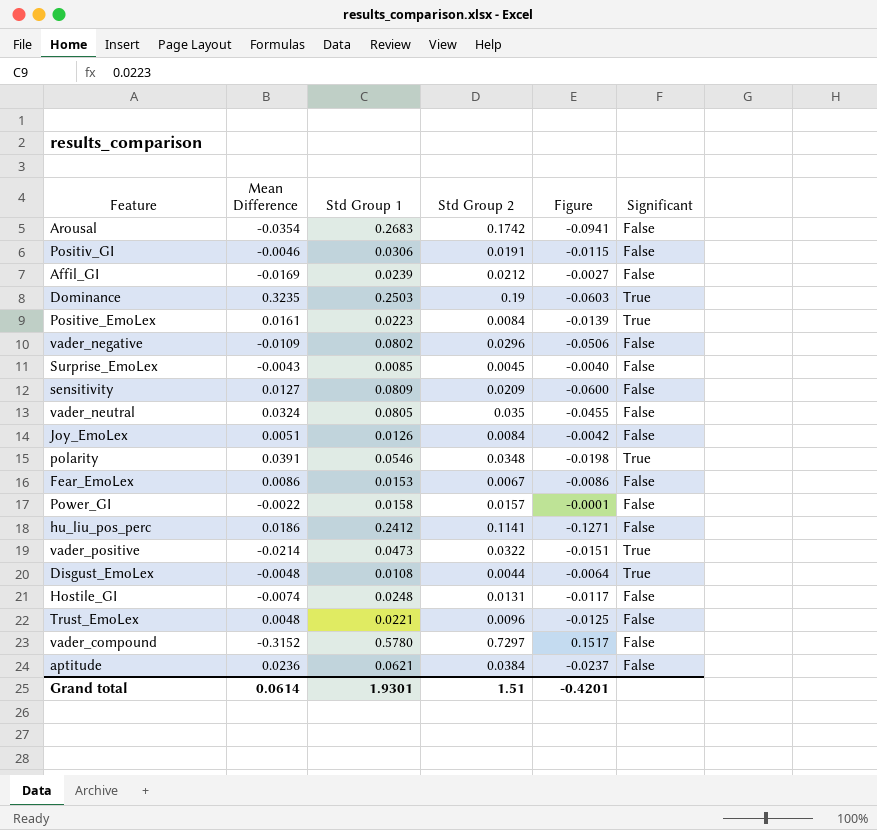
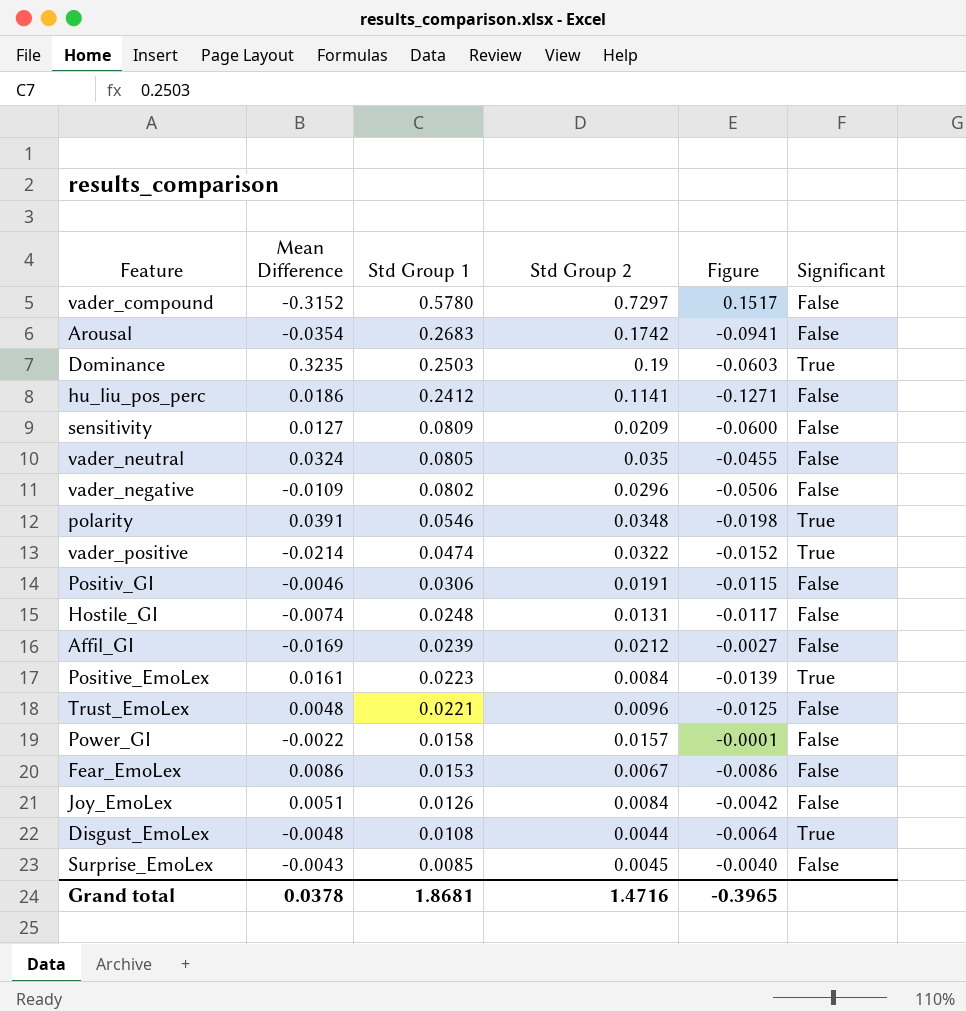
row order: none -> Std Group 1 descending
row aptitude: 0.0236 | 0.0621 | 0.0384 | -0.0237 | False -> none
vader_positive | Std Group 1: 0.0473 -> 0.0474
vader_positive | Figure: -0.0151 -> -0.0152
Grand total | Mean Difference: 0.0614 -> 0.0378
Grand total | Std Group 1: 1.9301 -> 1.8681
Grand total | Std Group 2: 1.51 -> 1.4716
Grand total | Figure: -0.4201 -> -0.3965

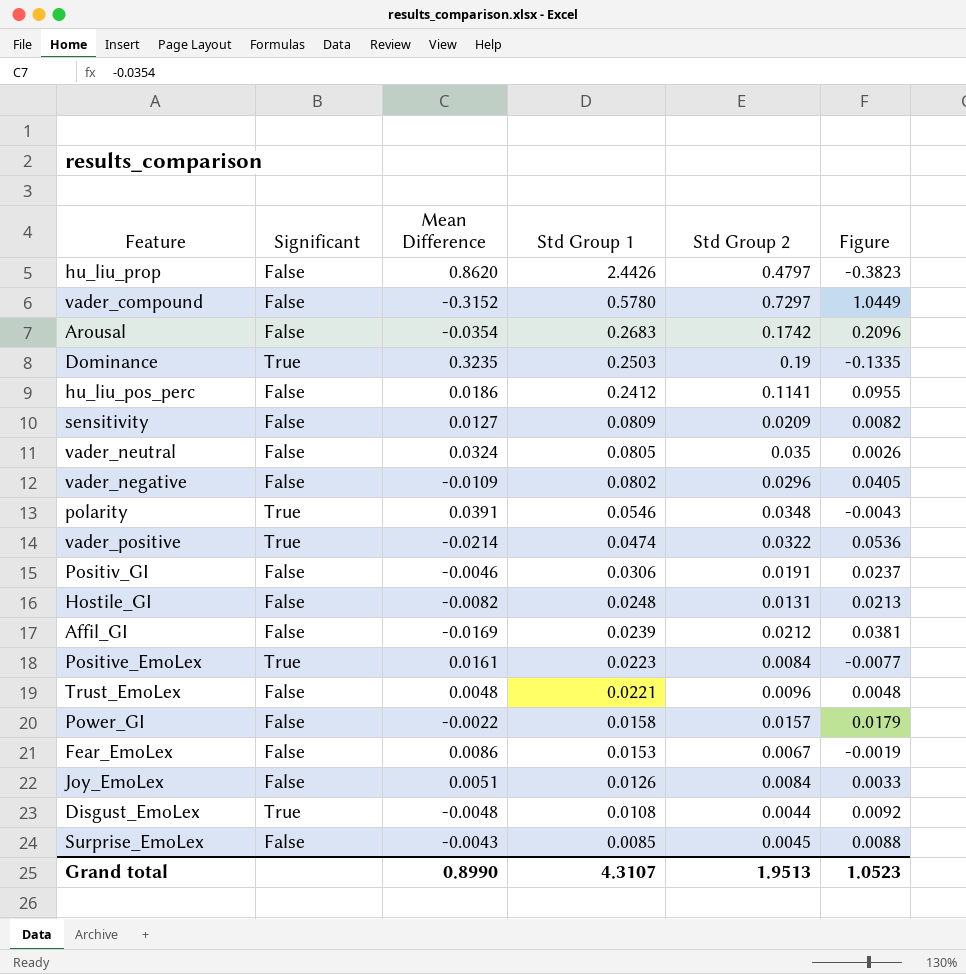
column Significant | position: 6 -> 2
column Figure | formula: [Std Group 2] - [Std Group 1] -> [Std Group 2] - [Mean Difference]
row hu_liu_prop: none -> False | 0.8620 | 2.4426 | 0.4797 | -0.3823
Hostile_GI | Mean Difference: -0.0074 -> -0.0082
Grand total | Mean Difference: 0.0378 -> 0.8990
Grand total | Std Group 1: 1.8681 -> 4.3107
Grand total | Std Group 2: 1.4716 -> 1.9513
Grand total | Figure: -0.3965 -> 1.0523

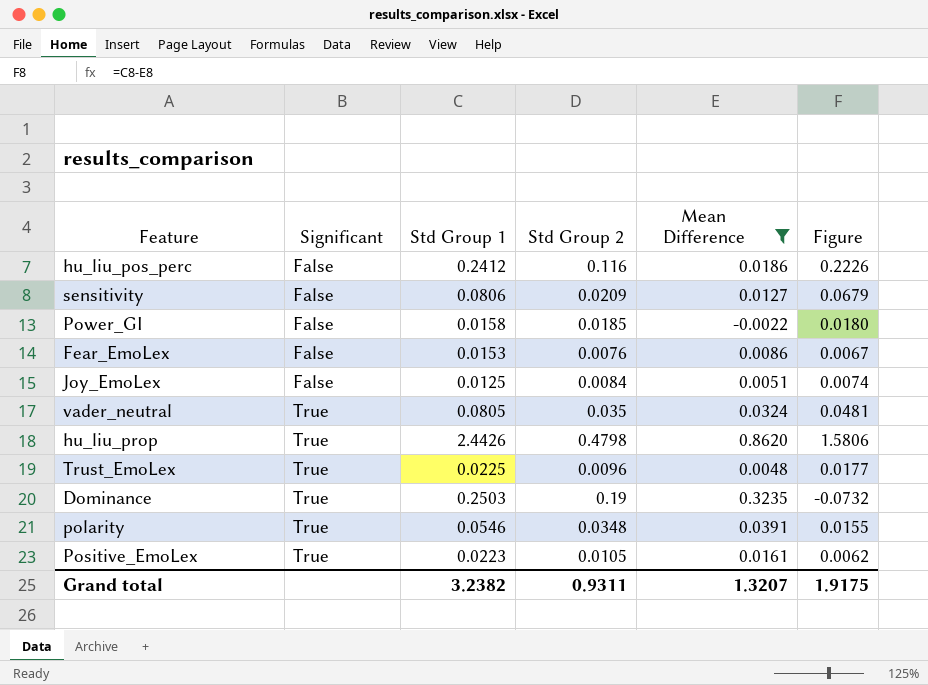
filter: none -> Mean Difference >= -0.0022
row order: Std Group 1 descending -> Significant ascending
column Mean Difference | position: 3 -> 5
column Figure | formula: [Std Group 2] - [Mean Difference] -> [Std Group 1] - [Mean Difference]
hu_liu_pos_perc | Std Group 2: 0.1141 -> 0.116
sensitivity | Std Group 1: 0.0809 -> 0.0806
Power_GI | Std Group 2: 0.0157 -> 0.0185
Fear_EmoLex | Std Group 2: 0.0067 -> 0.0076
Joy_EmoLex | Std Group 1: 0.0126 -> 0.0125
vader_neutral | Significant: False -> True
hu_liu_prop | Significant: False -> True
hu_liu_prop | Std Group 2: 0.4797 -> 0.4798
Trust_EmoLex | Significant: False -> True
Trust_EmoLex | Std Group 1: 0.0221 -> 0.0225
Positive_EmoLex | Std Group 2: 0.0084 -> 0.0105
Grand total | Std Group 1: 4.3107 -> 3.2382
Grand total | Std Group 2: 1.9513 -> 0.9311
Grand total | Mean Difference: 0.8990 -> 1.3207
Grand total | Figure: 1.0523 -> 1.9175

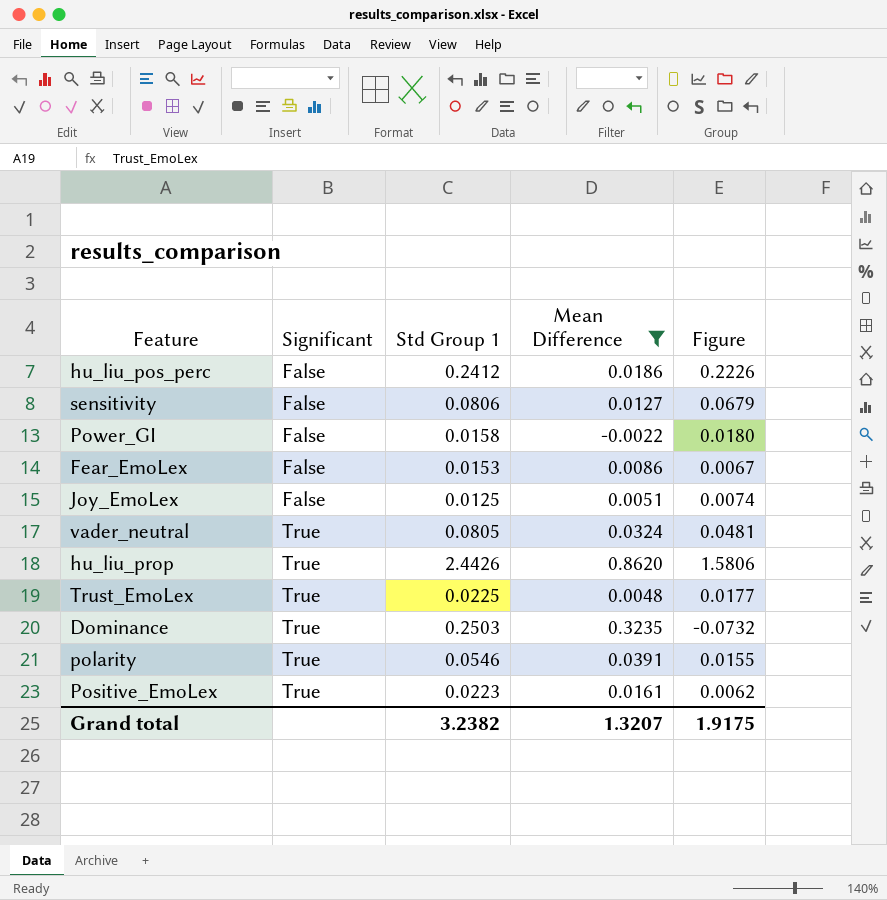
column Std Group 2 | position: 4 -> none

